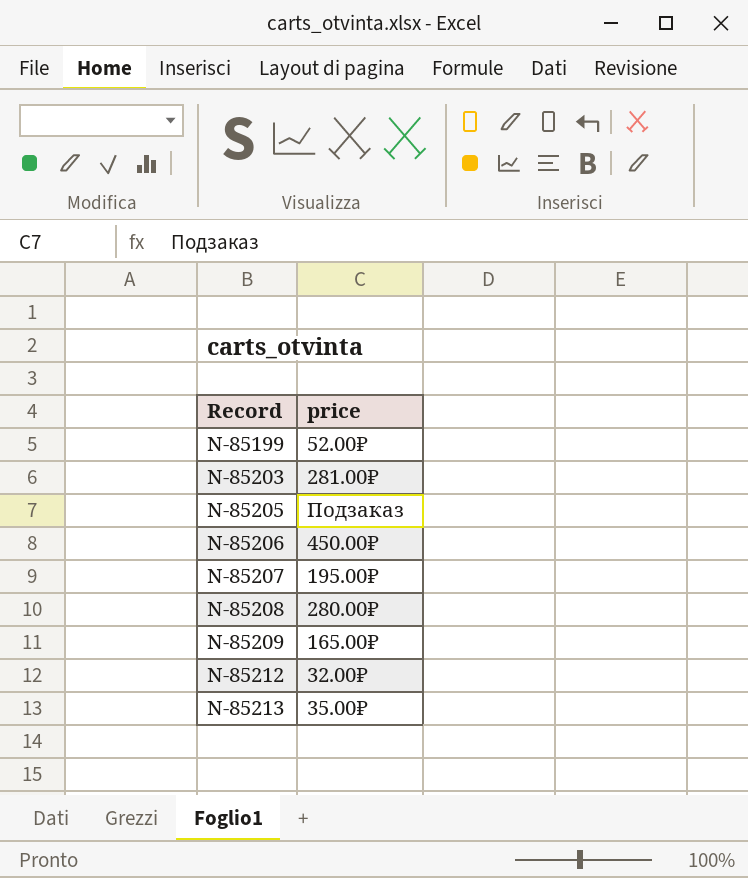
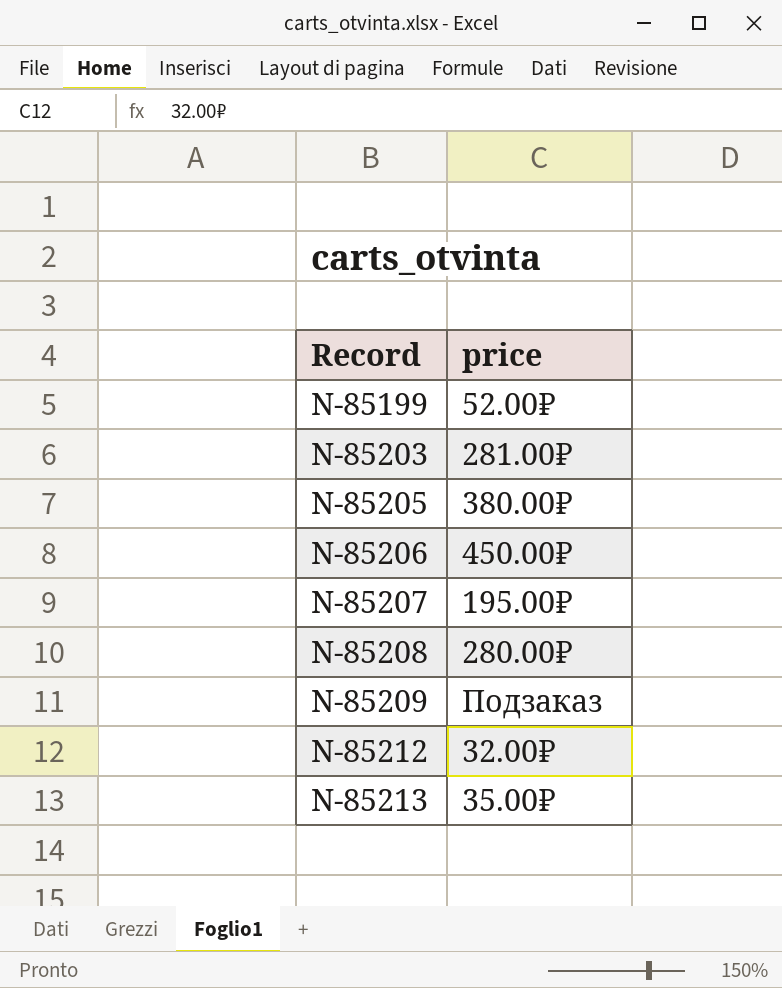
N-85205 | price: Подзаказ -> 380.00₽
N-85209 | price: 165.00₽ -> Подзаказ

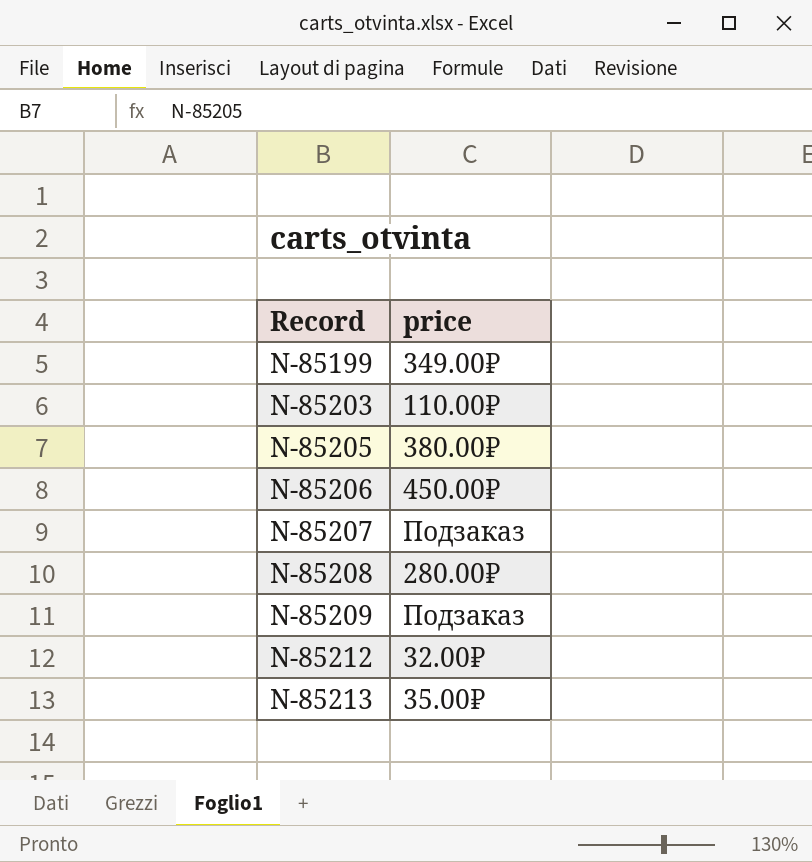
N-85199 | price: 52.00₽ -> 349.00₽
N-85203 | price: 281.00₽ -> 110.00₽
N-85207 | price: 195.00₽ -> Подзаказ

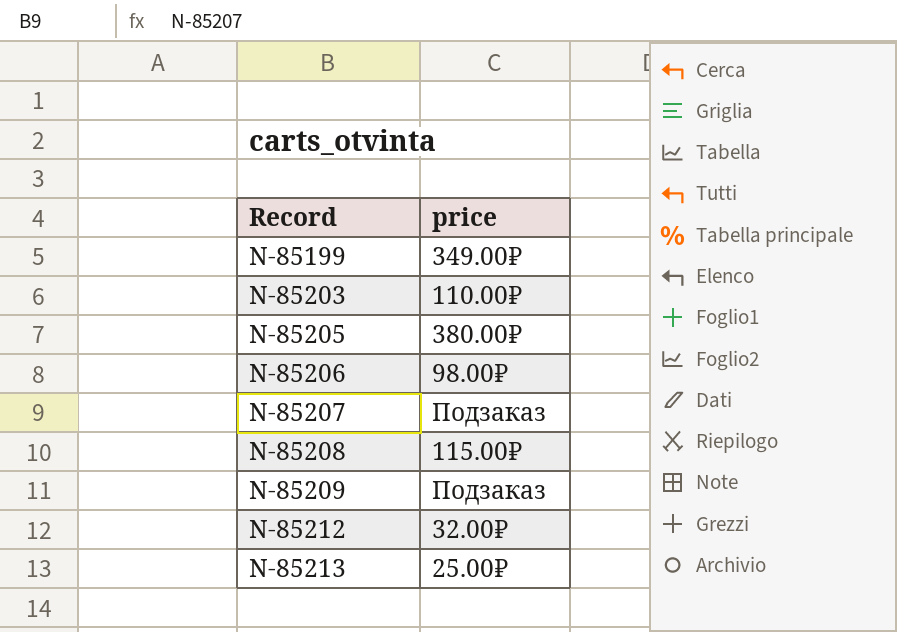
N-85206 | price: 450.00₽ -> 98.00₽
N-85208 | price: 280.00₽ -> 115.00₽
N-85213 | price: 35.00₽ -> 25.00₽

